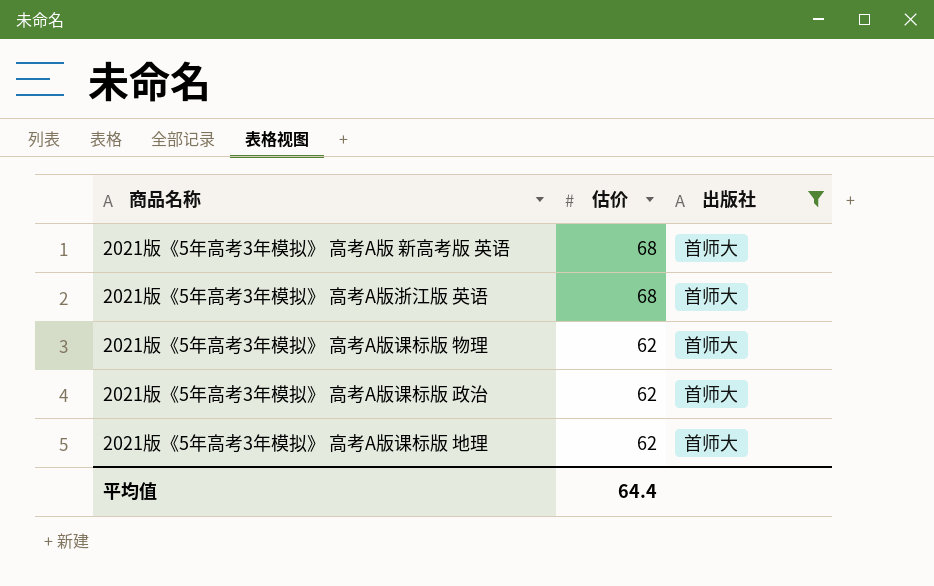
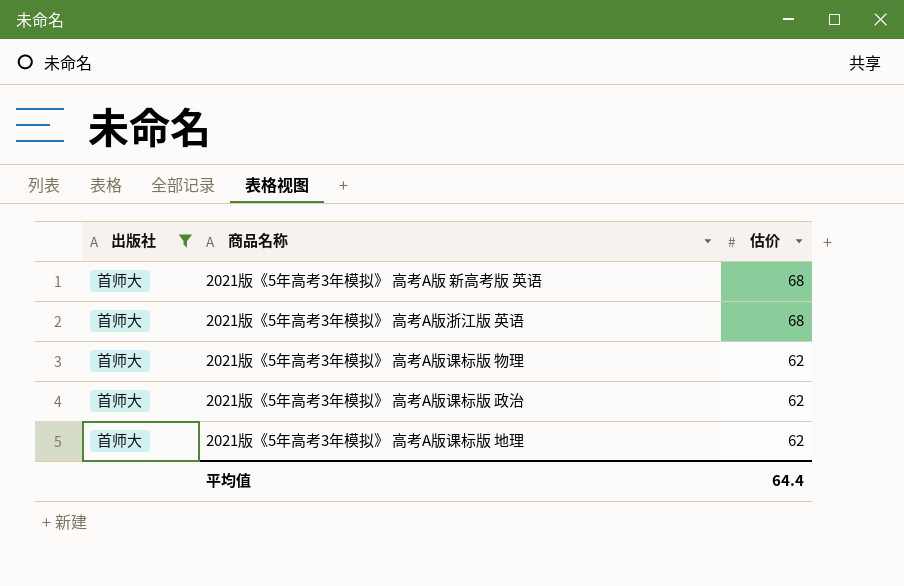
column 出版社 | position: 3 -> 1

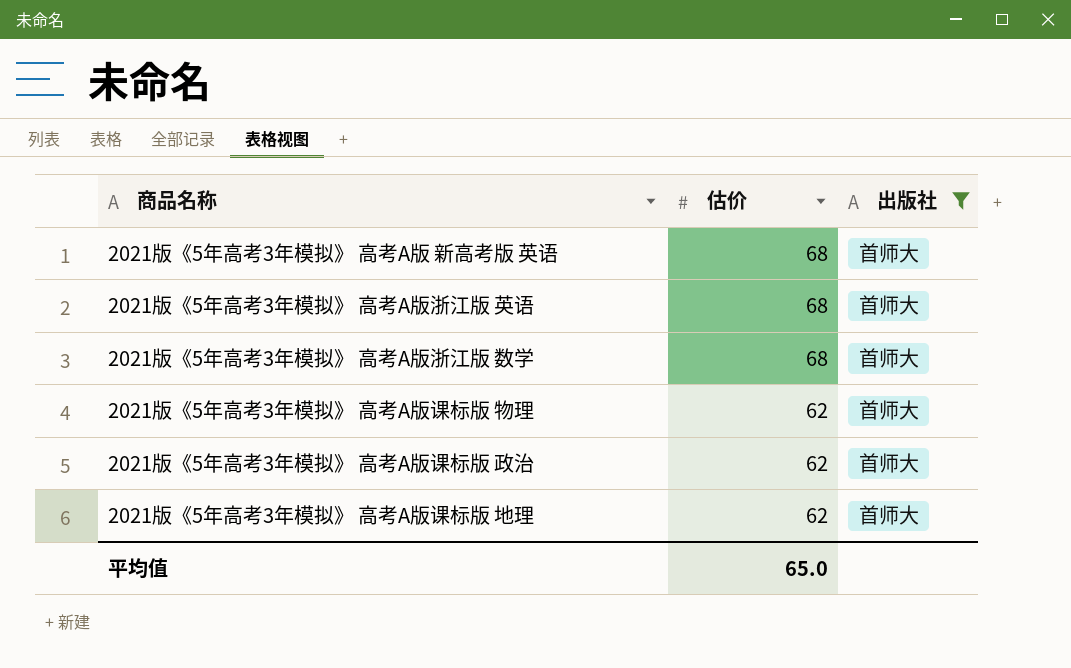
column 出版社 | position: 1 -> 3
row 2021版《5年高考3年模拟》 高考A版浙江版 数学: none -> 68 | 首师大
平均值 | 估价: 64.4 -> 65.0

